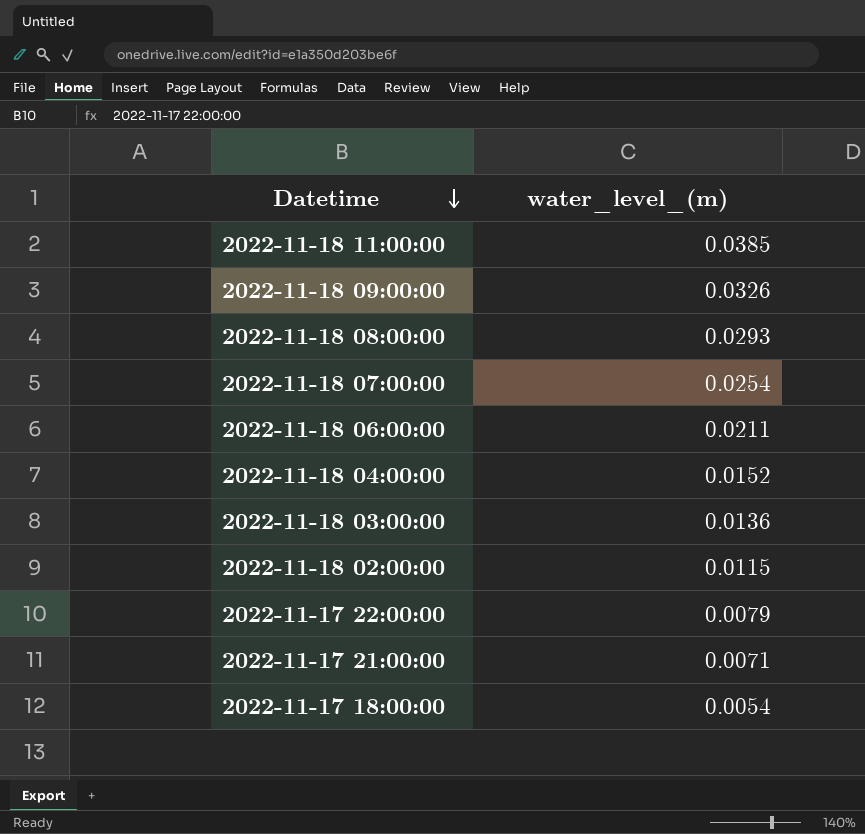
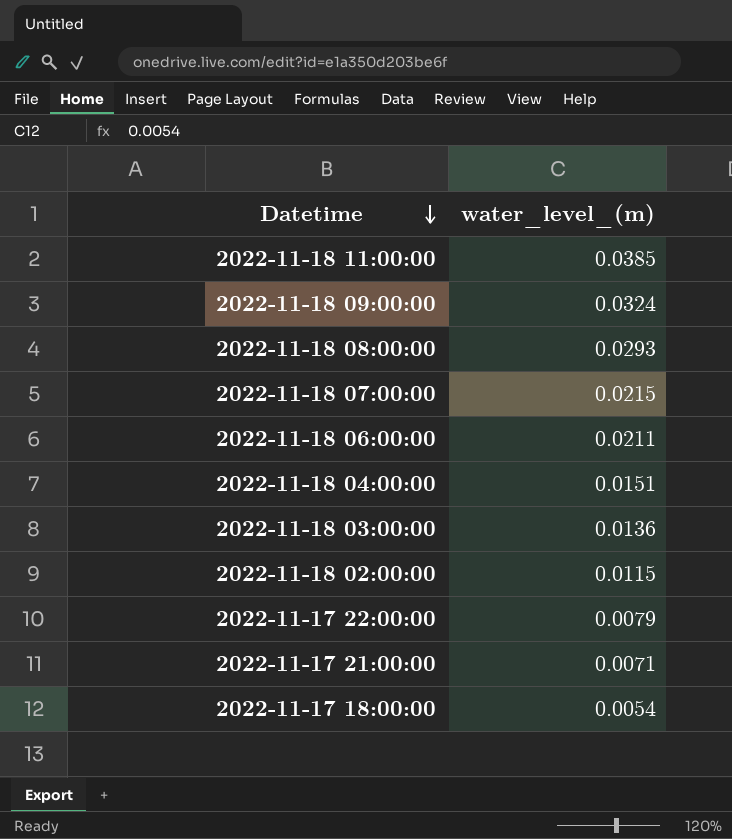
2022-11-18 09:00:00 | water_level_(m): 0.0326 -> 0.0324
2022-11-18 07:00:00 | water_level_(m): 0.0254 -> 0.0215
2022-11-18 04:00:00 | water_level_(m): 0.0152 -> 0.0151

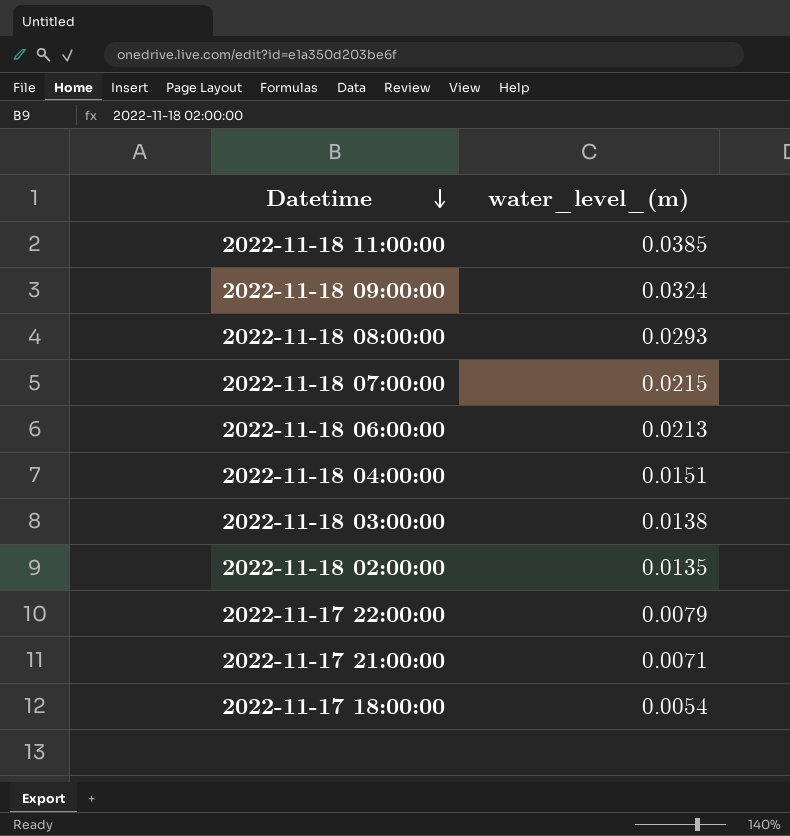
2022-11-18 06:00:00 | water_level_(m): 0.0211 -> 0.0213
2022-11-18 03:00:00 | water_level_(m): 0.0136 -> 0.0138
2022-11-18 02:00:00 | water_level_(m): 0.0115 -> 0.0135

